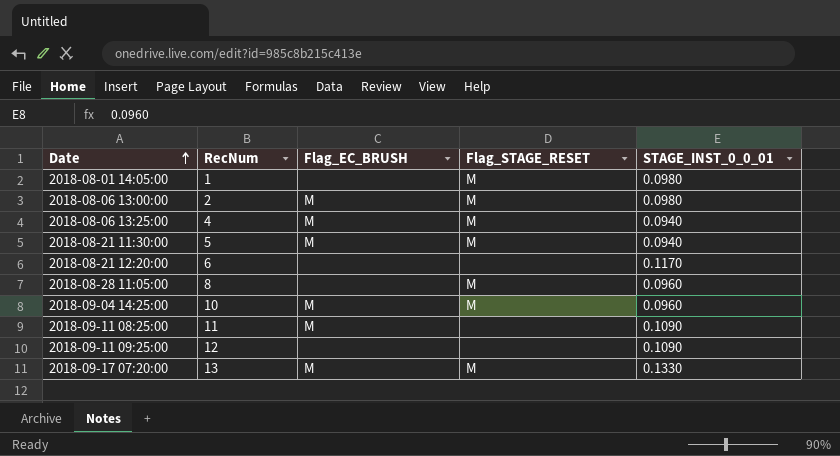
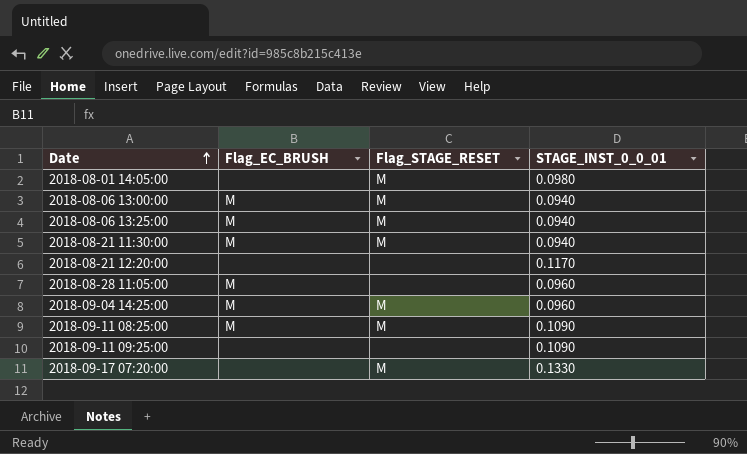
column RecNum | position: 2 -> none
2018-08-06 13:00:00 | STAGE_INST_0_0_01: 0.0980 -> 0.0940
2018-08-28 11:05:00 | Flag_EC_BRUSH: none -> M
2018-08-28 11:05:00 | Flag_STAGE_RESET: M -> none
2018-09-11 08:25:00 | Flag_STAGE_RESET: none -> M
2018-09-17 07:20:00 | Flag_EC_BRUSH: M -> none

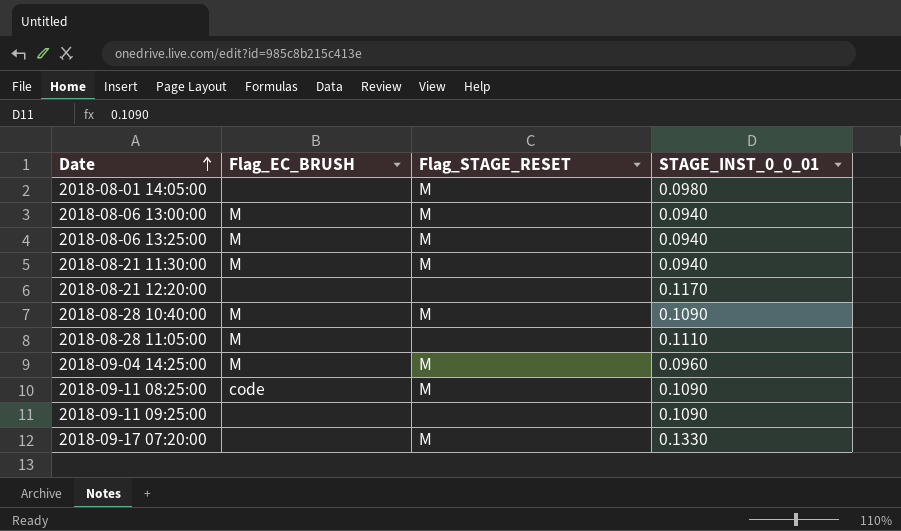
row 2018-08-28 10:40:00: none -> M | M | 0.1090
2018-08-28 11:05:00 | STAGE_INST_0_0_01: 0.0960 -> 0.1110
2018-09-11 08:25:00 | Flag_EC_BRUSH: M -> code

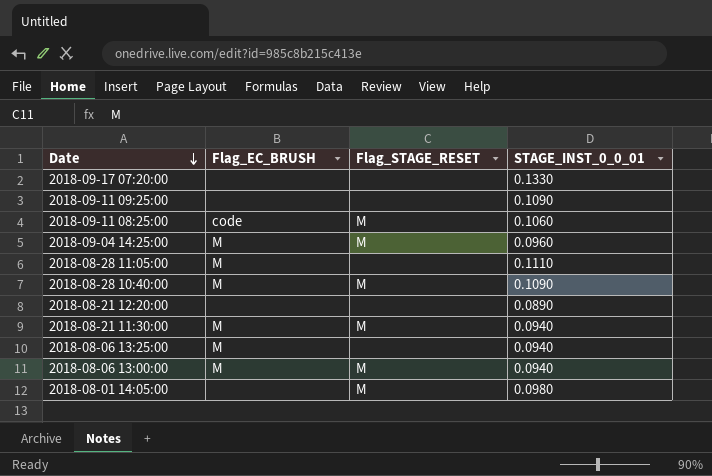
row order: Date ascending -> Date descending
2018-09-17 07:20:00 | Flag_STAGE_RESET: M -> none
2018-09-11 08:25:00 | STAGE_INST_0_0_01: 0.1090 -> 0.1060
2018-08-21 12:20:00 | STAGE_INST_0_0_01: 0.1170 -> 0.0890
2018-08-06 13:25:00 | Flag_STAGE_RESET: M -> none

